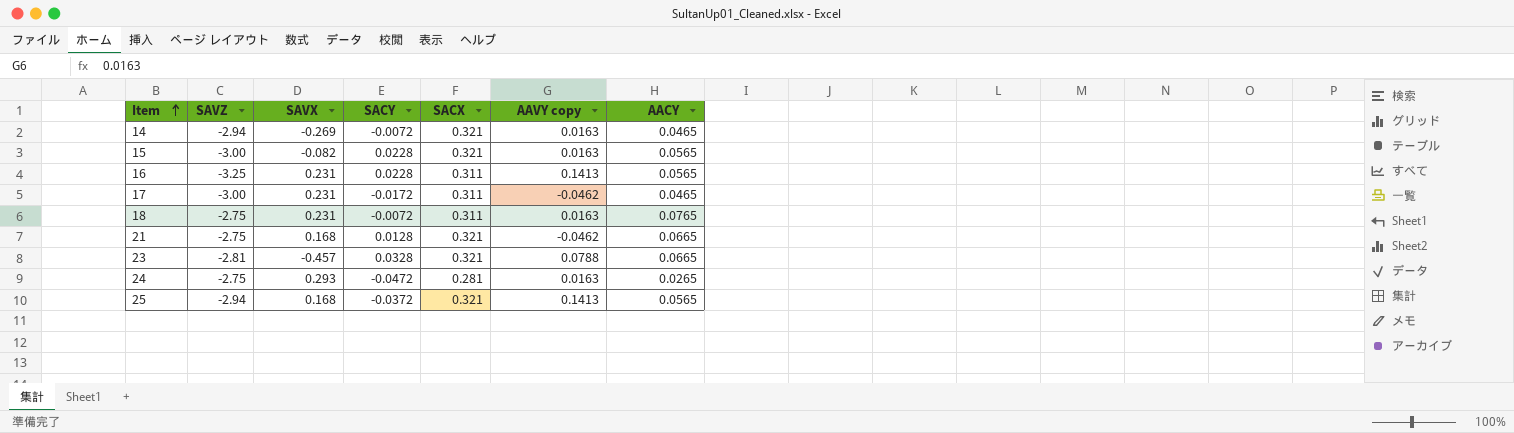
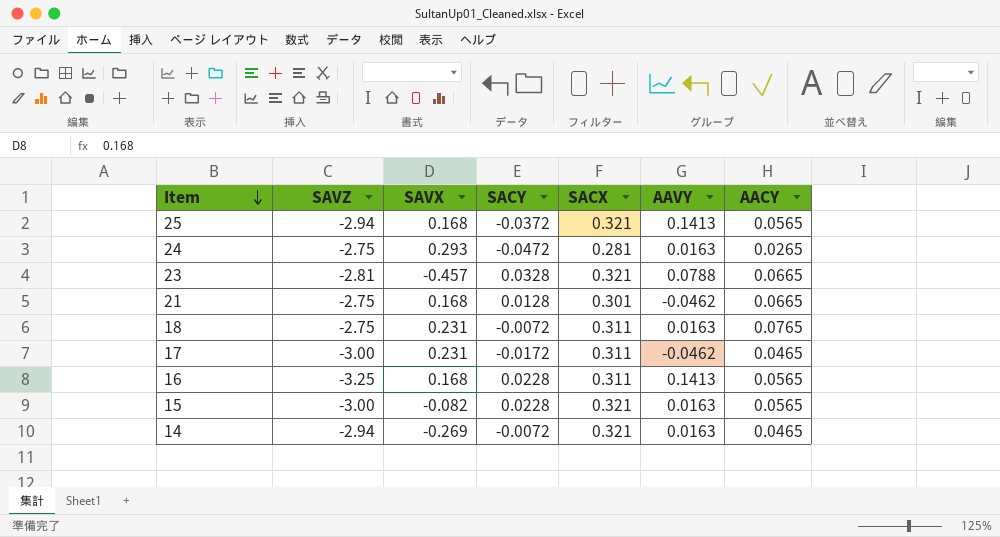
row order: Item ascending -> Item descending
column name: AAVY copy -> AAVY
21 | SACX: 0.321 -> 0.301
16 | SAVX: 0.231 -> 0.168

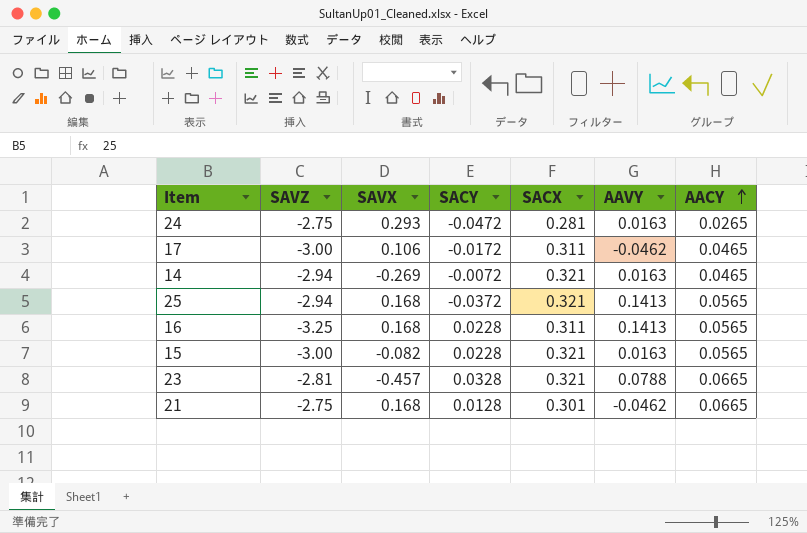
row order: Item descending -> AACY ascending
row 18: -2.75 | 0.231 | -0.0072 | 0.311 | 0.0163 | 0.0765 -> none
17 | SAVX: 0.231 -> 0.106

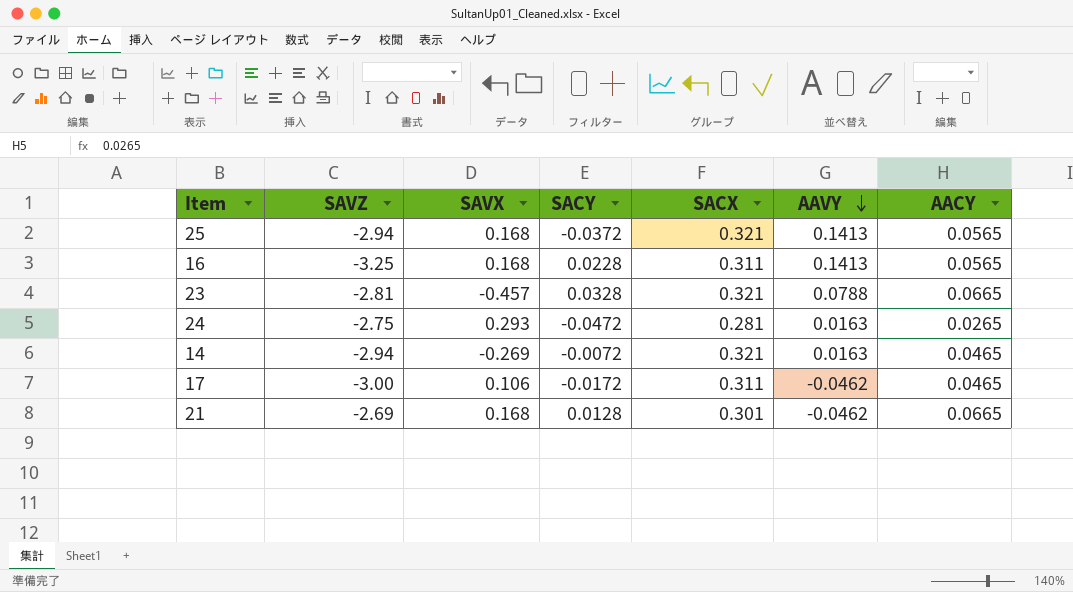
row order: AACY ascending -> AAVY descending
row 15: -3.00 | -0.082 | 0.0228 | 0.321 | 0.0163 | 0.0565 -> none
21 | SAVZ: -2.75 -> -2.69

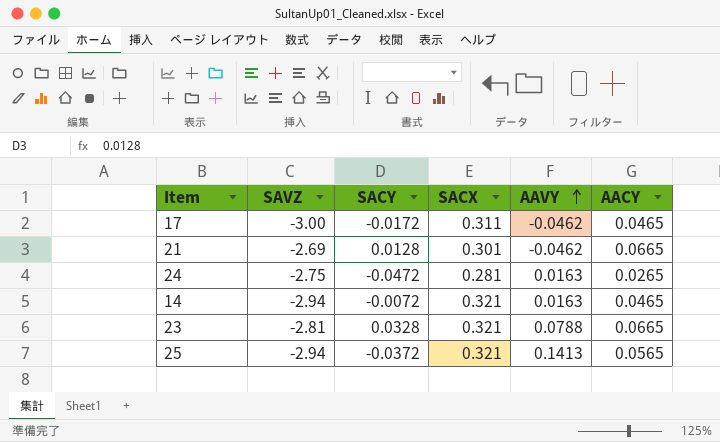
row order: AAVY descending -> AAVY ascending
column SAVX | position: 3 -> none
row 16: -3.25 | 0.168 | 0.0228 | 0.311 | 0.1413 | 0.0565 -> none

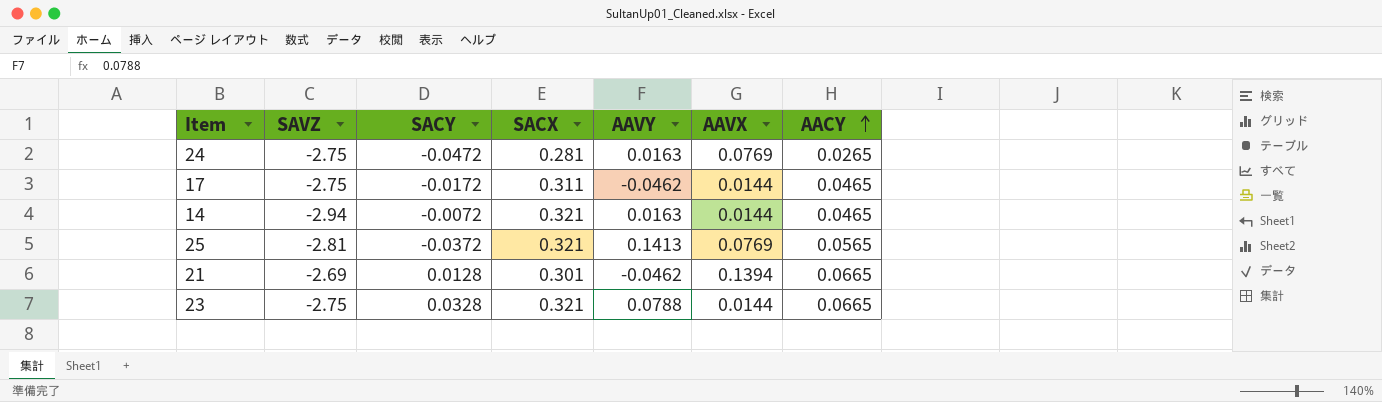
row order: AAVY ascending -> AACY ascending
column AAVX | position: none -> 6
17 | SAVZ: -3.00 -> -2.75
25 | SAVZ: -2.94 -> -2.81
23 | SAVZ: -2.81 -> -2.75

